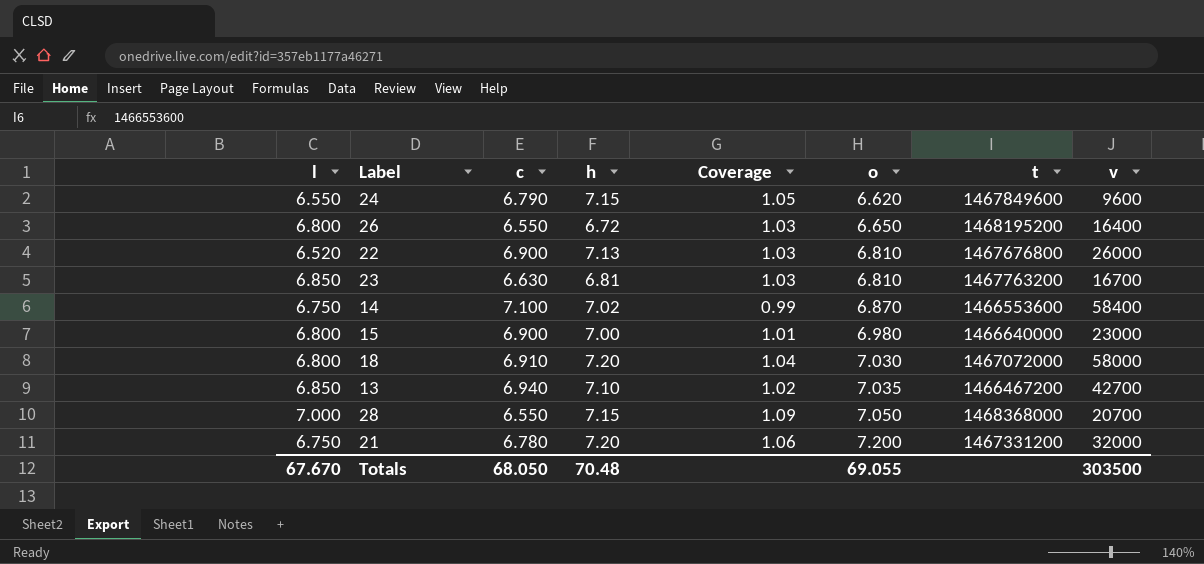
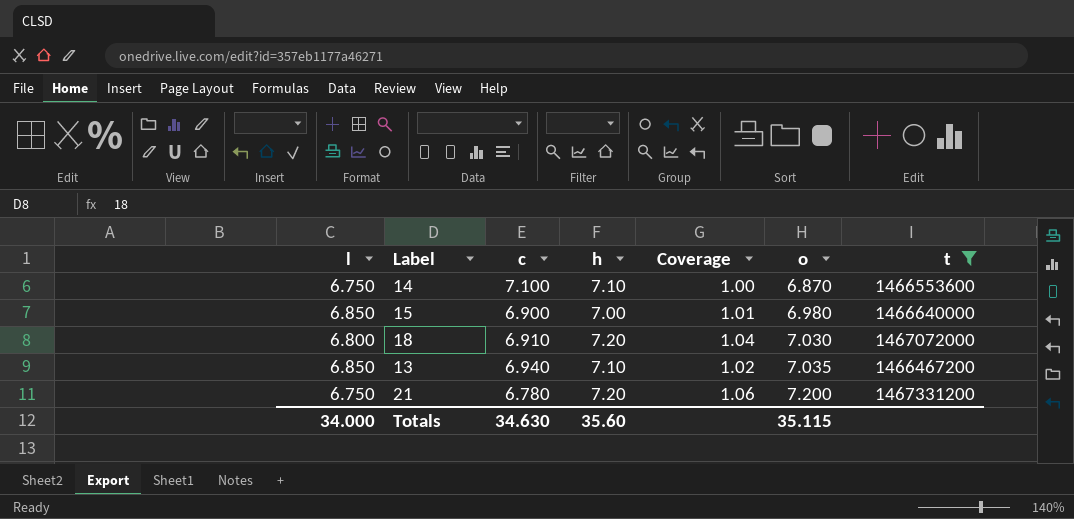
filter: none -> t <= 1467331200
column v | position: 8 -> none
14 | h: 7.02 -> 7.10
14 | Coverage: 0.99 -> 1.00
15 | l: 6.800 -> 6.850
Totals | l: 67.670 -> 34.000
Totals | c: 68.050 -> 34.630
Totals | h: 70.48 -> 35.60
Totals | o: 69.055 -> 35.115

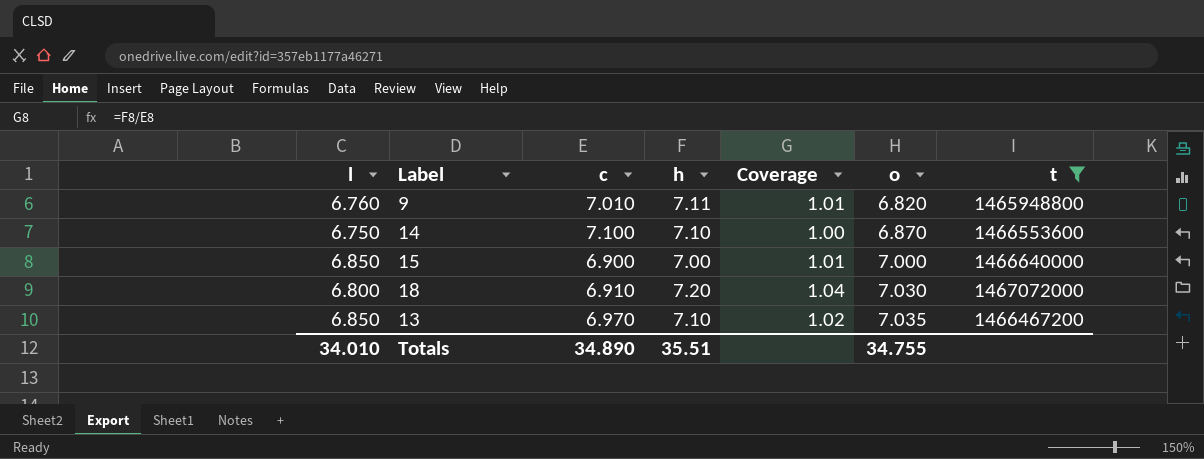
row 21: 6.750 | 6.780 | 7.20 | 1.06 | 7.200 | 1467331200 -> none
row 9: none -> 6.760 | 7.010 | 7.11 | 1.01 | 6.820 | 1465948800
15 | o: 6.980 -> 7.000
13 | c: 6.940 -> 6.970
Totals | l: 34.000 -> 34.010
Totals | c: 34.630 -> 34.890
Totals | h: 35.60 -> 35.51
Totals | o: 35.115 -> 34.755

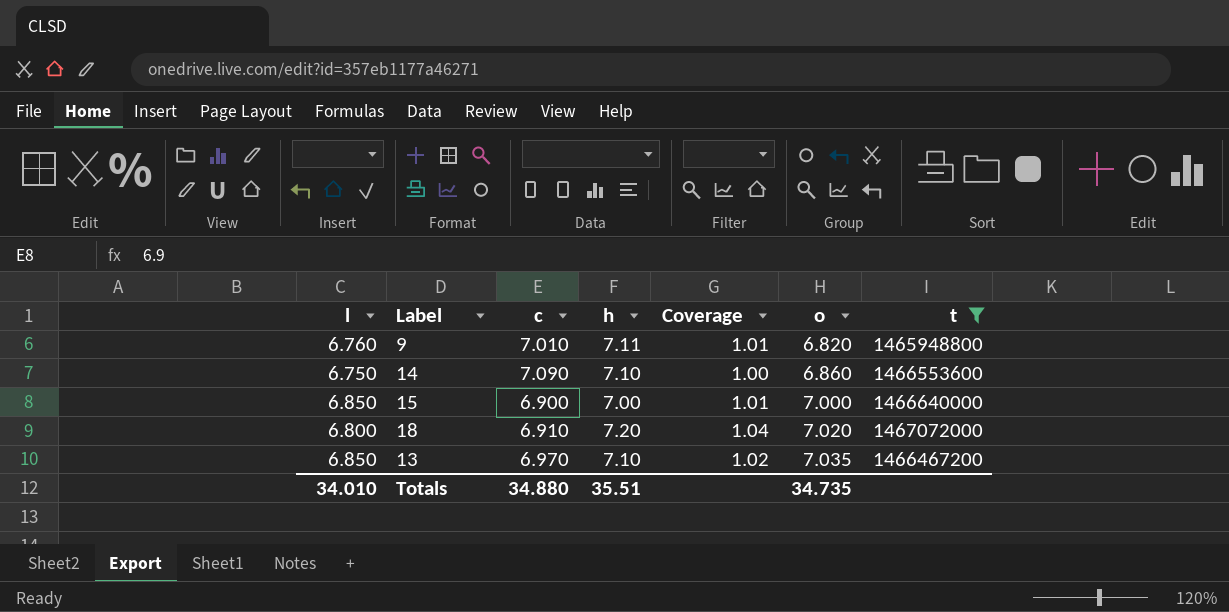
14 | c: 7.100 -> 7.090
14 | o: 6.870 -> 6.860
18 | o: 7.030 -> 7.020
Totals | c: 34.890 -> 34.880
Totals | o: 34.755 -> 34.735

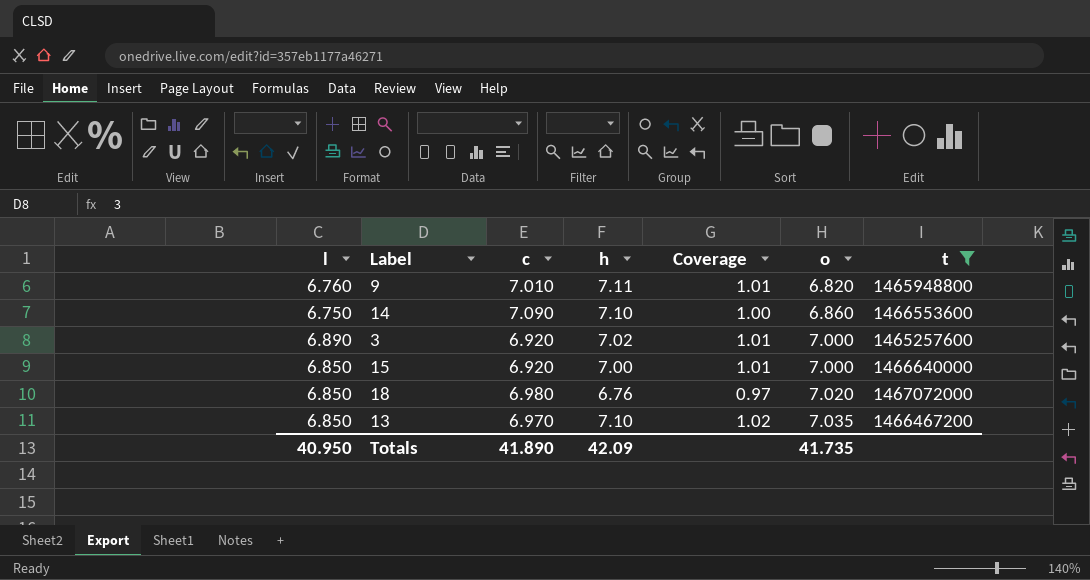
row 3: none -> 6.890 | 6.920 | 7.02 | 1.01 | 7.000 | 1465257600
15 | c: 6.900 -> 6.920
18 | l: 6.800 -> 6.850
18 | c: 6.910 -> 6.980
18 | h: 7.20 -> 6.76
18 | Coverage: 1.04 -> 0.97
Totals | l: 34.010 -> 40.950
Totals | c: 34.880 -> 41.890
Totals | h: 35.51 -> 42.09
Totals | o: 34.735 -> 41.735

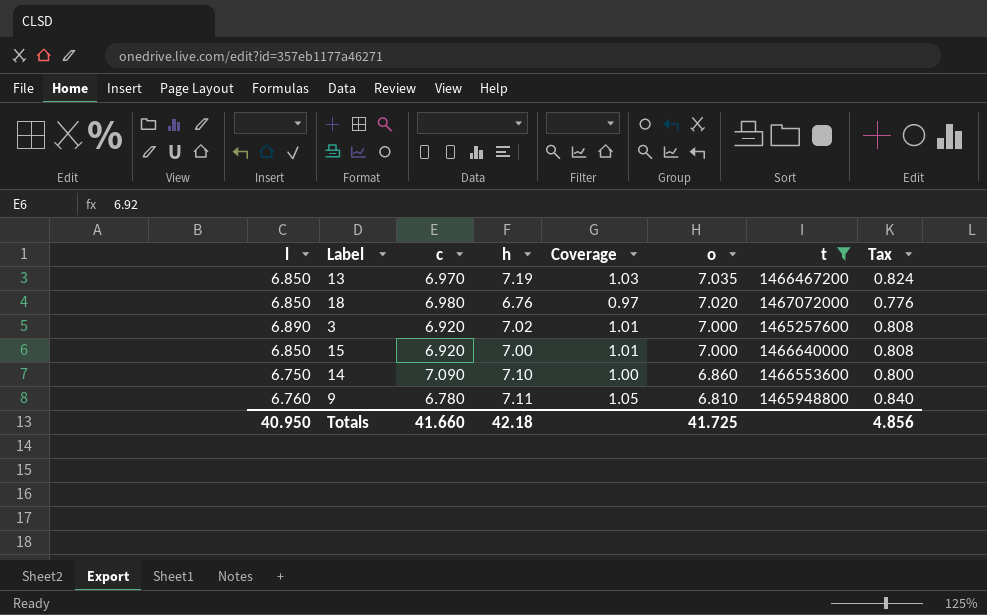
row order: o ascending -> o descending
column Tax | formula: none -> [Coverage] * 0.8
13 | h: 7.10 -> 7.19
13 | Coverage: 1.02 -> 1.03
9 | c: 7.010 -> 6.780
9 | Coverage: 1.01 -> 1.05
9 | o: 6.820 -> 6.810
Totals | c: 41.890 -> 41.660
Totals | h: 42.09 -> 42.18
Totals | o: 41.735 -> 41.725

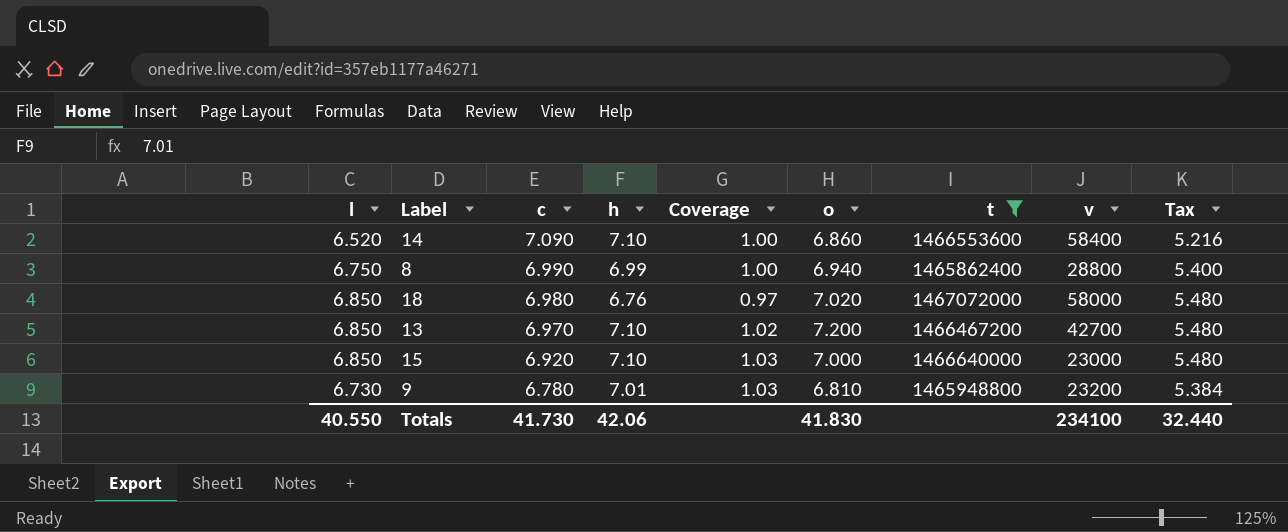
row order: o descending -> c descending
column v | position: none -> 8
column Tax | formula: [Coverage] * 0.8 -> [l] * 0.8
row 3: 6.890 | 6.920 | 7.02 | 1.01 | 7.000 | 1465257600 | 0.808 -> none
14 | l: 6.750 -> 6.520
row 8: none -> 6.750 | 6.990 | 6.99 | 1.00 | 6.940 | 1465862400 | 28800 | 5.400
13 | h: 7.19 -> 7.10
13 | Coverage: 1.03 -> 1.02
13 | o: 7.035 -> 7.200
15 | h: 7.00 -> 7.10
15 | Coverage: 1.01 -> 1.03
9 | l: 6.760 -> 6.730
9 | h: 7.11 -> 7.01
9 | Coverage: 1.05 -> 1.03
Totals | l: 40.950 -> 40.550
Totals | c: 41.660 -> 41.730
Totals | h: 42.18 -> 42.06
Totals | o: 41.725 -> 41.830
Totals | Tax: 4.856 -> 32.440

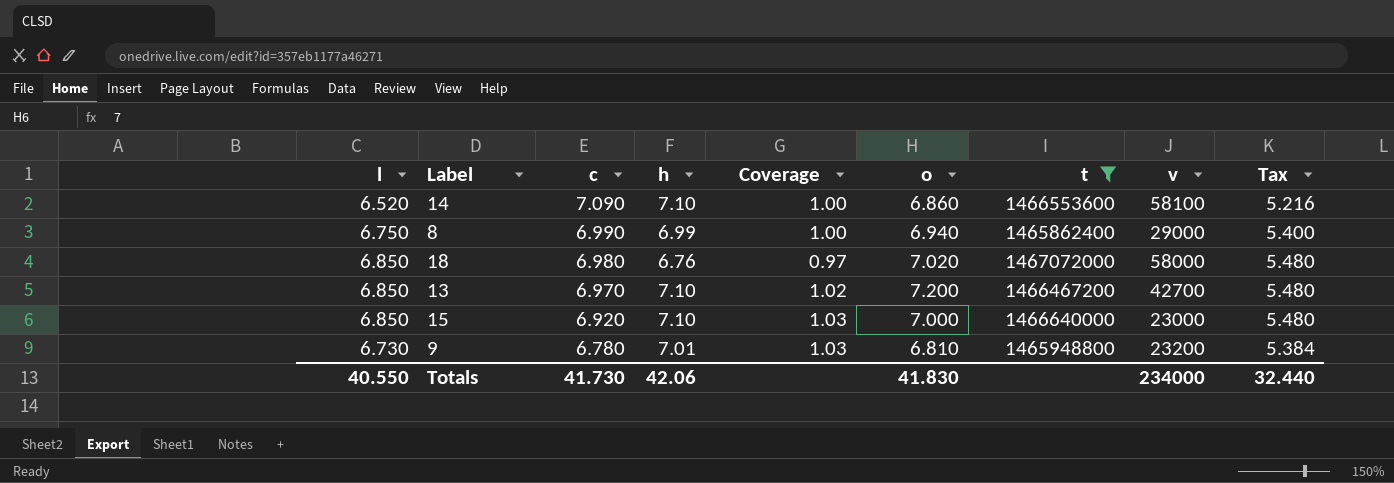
14 | v: 58400 -> 58100
8 | v: 28800 -> 29000
Totals | v: 234100 -> 234000

